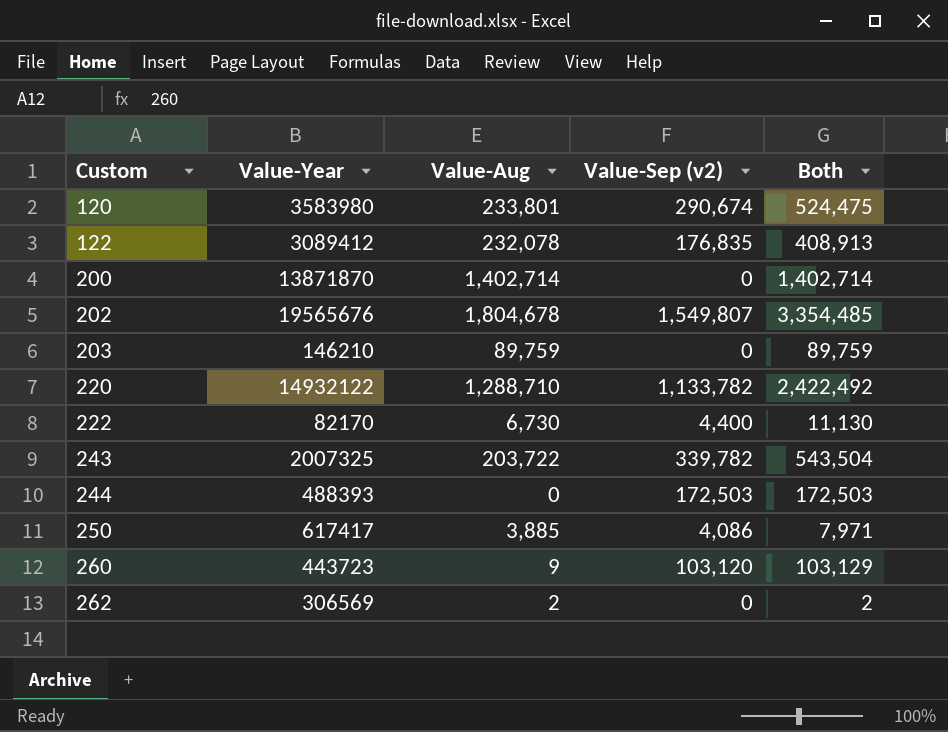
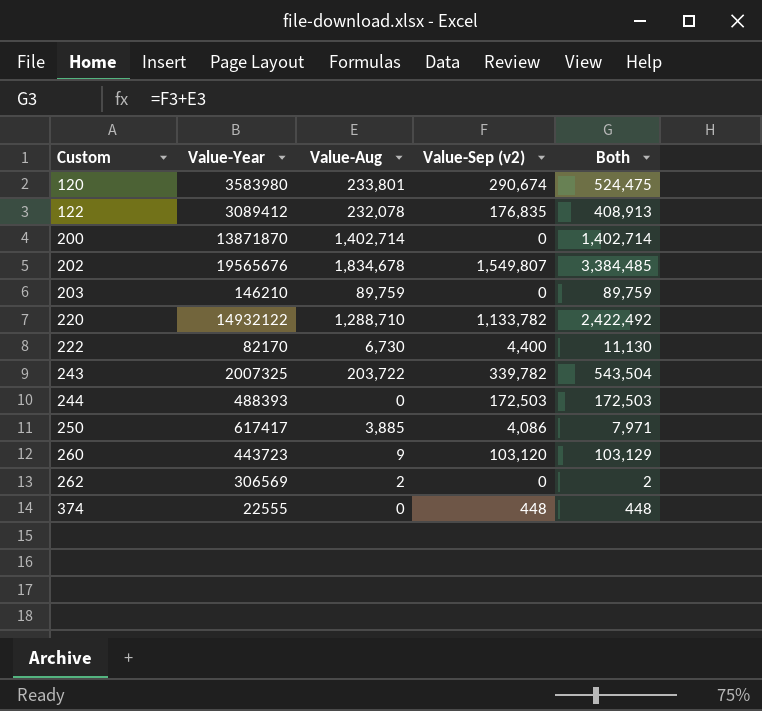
202 | Value-Aug: 1,804,678 -> 1,834,678
202 | Both: 3,354,485 -> 3,384,485
row 374: none -> 22555 | 0 | 448 | 448

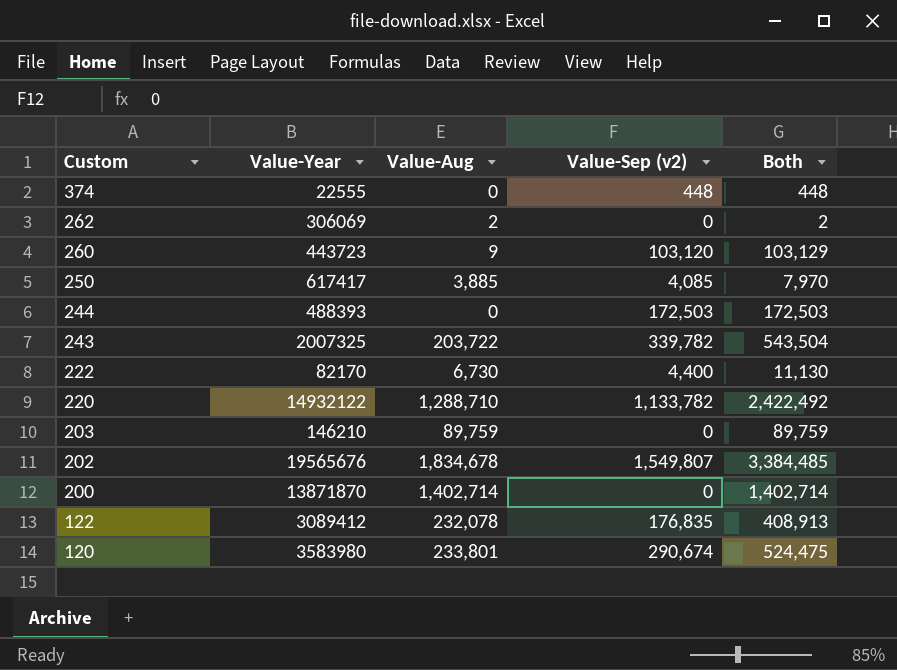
row order: Custom ascending -> Custom descending
262 | Value-Year: 306569 -> 306069
250 | Value-Sep (v2): 4,086 -> 4,085
250 | Both: 7,971 -> 7,970

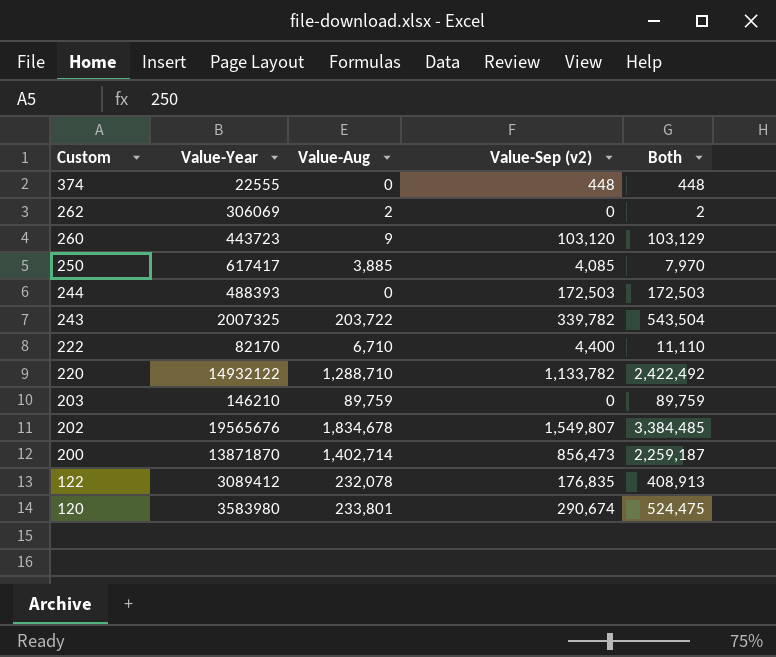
222 | Value-Aug: 6,730 -> 6,710
222 | Both: 11,130 -> 11,110
200 | Value-Sep (v2): 0 -> 856,473
200 | Both: 1,402,714 -> 2,259,187

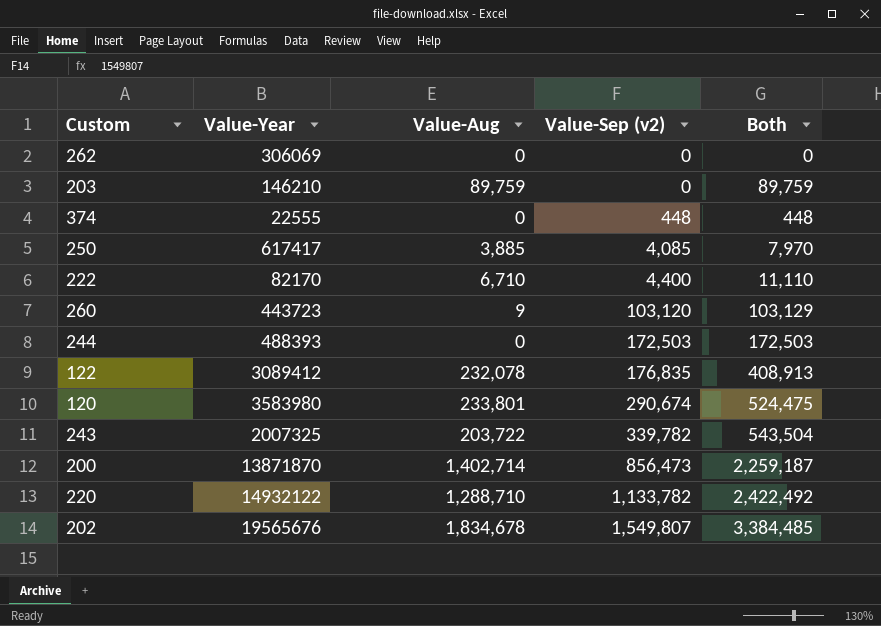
row order: Custom descending -> Value-Sep (v2) ascending
262 | Value-Aug: 2 -> 0
262 | Both: 2 -> 0

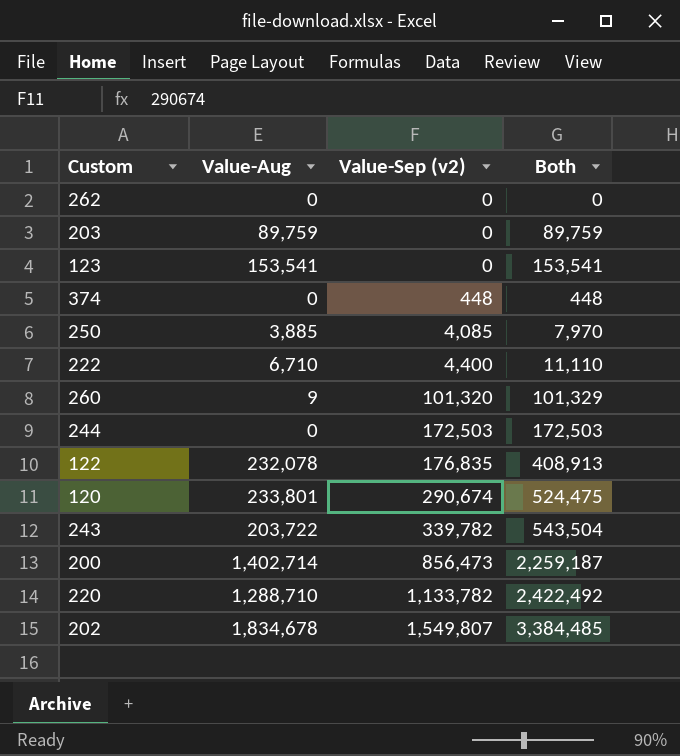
column Value-Year | position: 2 -> none
row 123: none -> 153,541 | 0 | 153,541
260 | Value-Sep (v2): 103,120 -> 101,320
260 | Both: 103,129 -> 101,329

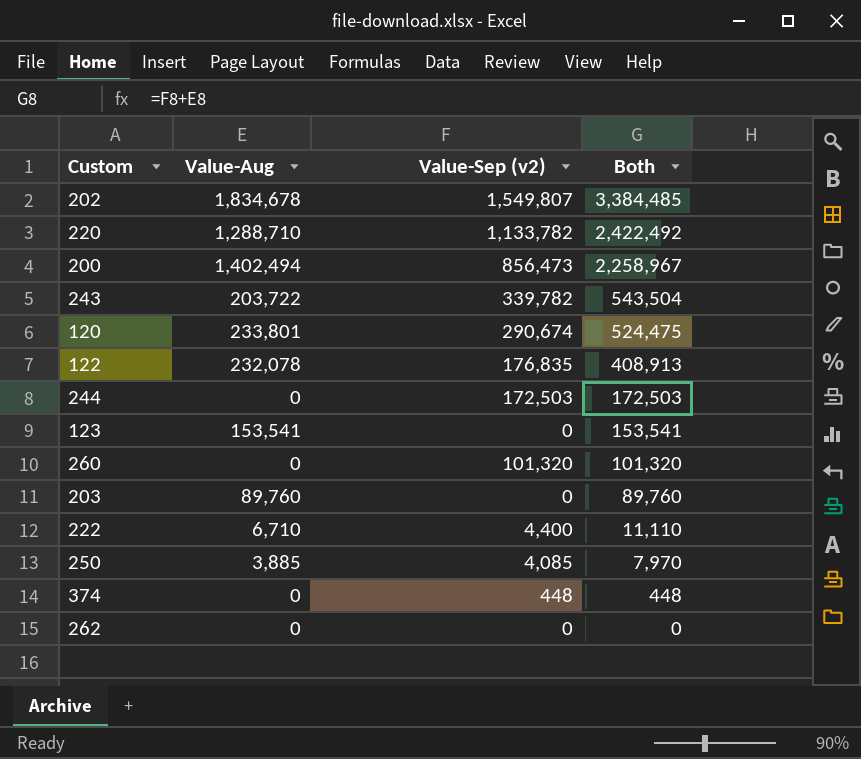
row order: Value-Sep (v2) ascending -> Both descending
200 | Value-Aug: 1,402,714 -> 1,402,494
200 | Both: 2,259,187 -> 2,258,967
260 | Value-Aug: 9 -> 0
260 | Both: 101,329 -> 101,320
203 | Value-Aug: 89,759 -> 89,760
203 | Both: 89,759 -> 89,760

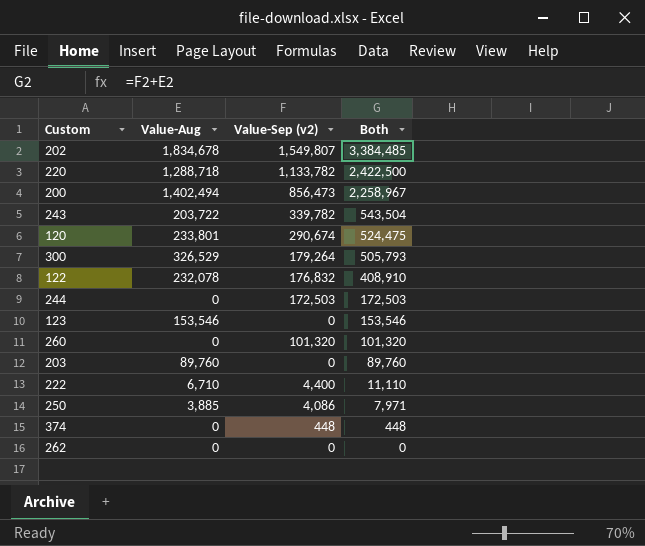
220 | Value-Aug: 1,288,710 -> 1,288,718
220 | Both: 2,422,492 -> 2,422,500
row 300: none -> 326,529 | 179,264 | 505,793
122 | Value-Sep (v2): 176,835 -> 176,832
122 | Both: 408,913 -> 408,910
123 | Value-Aug: 153,541 -> 153,546
123 | Both: 153,541 -> 153,546
250 | Value-Sep (v2): 4,085 -> 4,086
250 | Both: 7,970 -> 7,971

